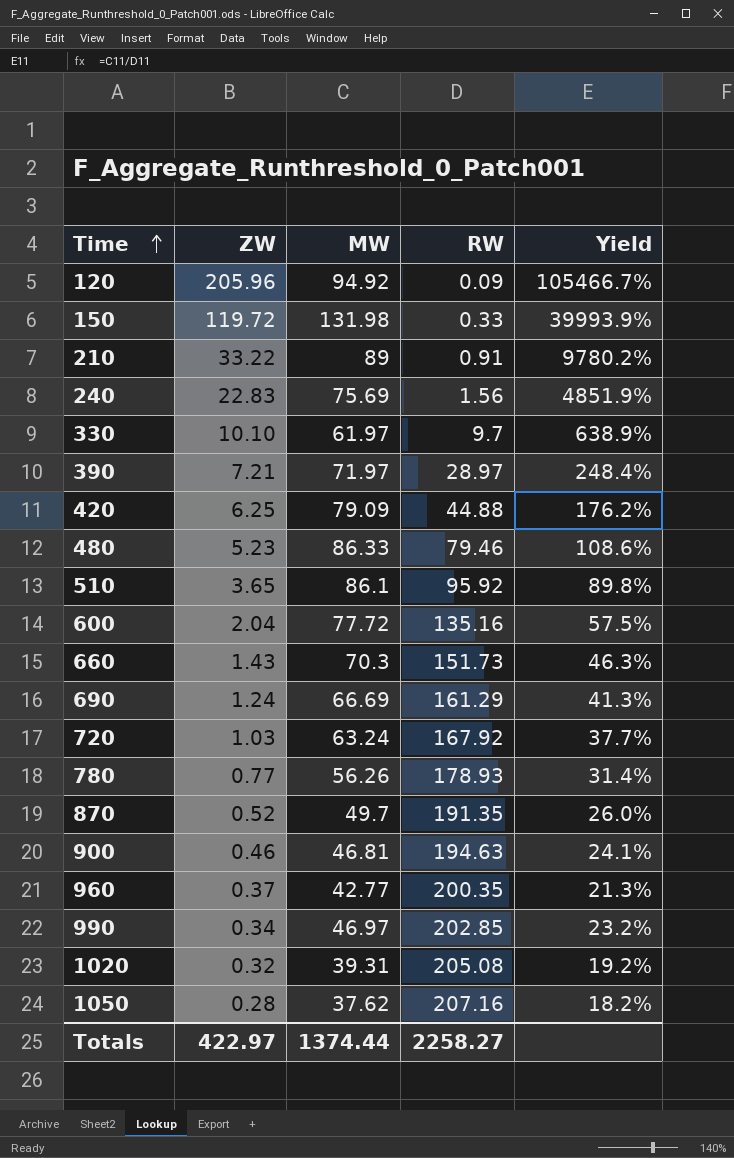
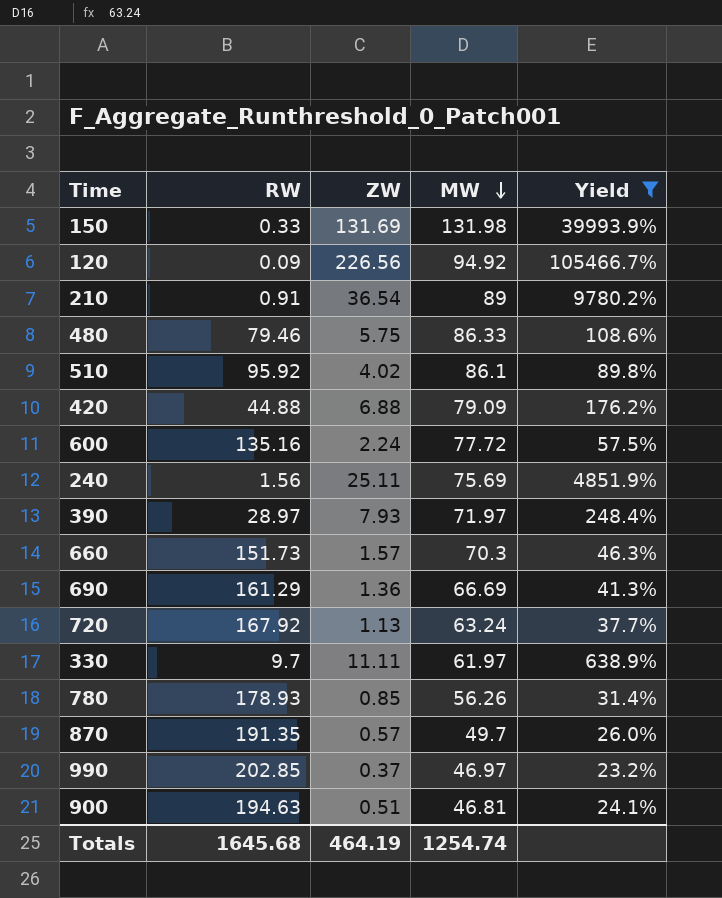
filter: none -> Yield >= 23.2%
row order: Time ascending -> MW descending
column RW | position: 4 -> 2
150 | ZW: 119.72 -> 131.69
120 | ZW: 205.96 -> 226.56
210 | ZW: 33.22 -> 36.54
480 | ZW: 5.23 -> 5.75
510 | ZW: 3.65 -> 4.02
420 | ZW: 6.25 -> 6.88
600 | ZW: 2.04 -> 2.24
240 | ZW: 22.83 -> 25.11
390 | ZW: 7.21 -> 7.93
660 | ZW: 1.43 -> 1.57
690 | ZW: 1.24 -> 1.36
720 | ZW: 1.03 -> 1.13
330 | ZW: 10.10 -> 11.11
780 | ZW: 0.77 -> 0.85
870 | ZW: 0.52 -> 0.57
990 | ZW: 0.34 -> 0.37
900 | ZW: 0.46 -> 0.51
Totals | RW: 2258.27 -> 1645.68
Totals | ZW: 422.97 -> 464.19
Totals | MW: 1374.44 -> 1254.74

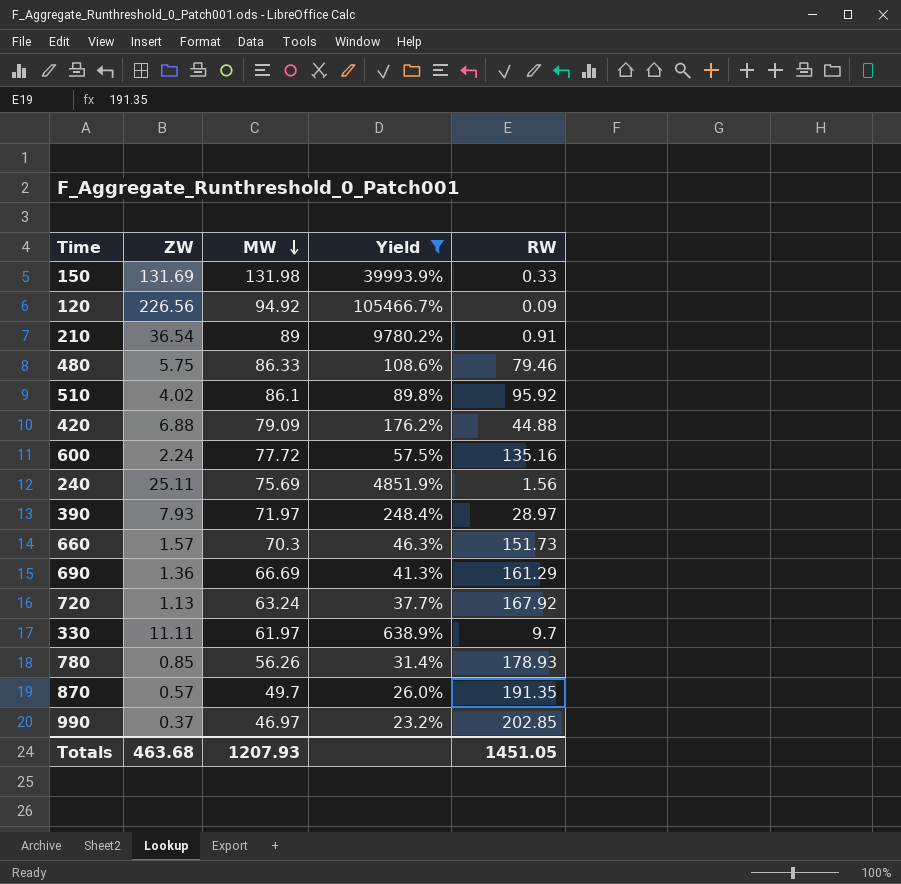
column RW | position: 2 -> 5
row 900: 194.63 | 0.51 | 46.81 | 24.1% -> none
Totals | ZW: 464.19 -> 463.68
Totals | MW: 1254.74 -> 1207.93
Totals | RW: 1645.68 -> 1451.05

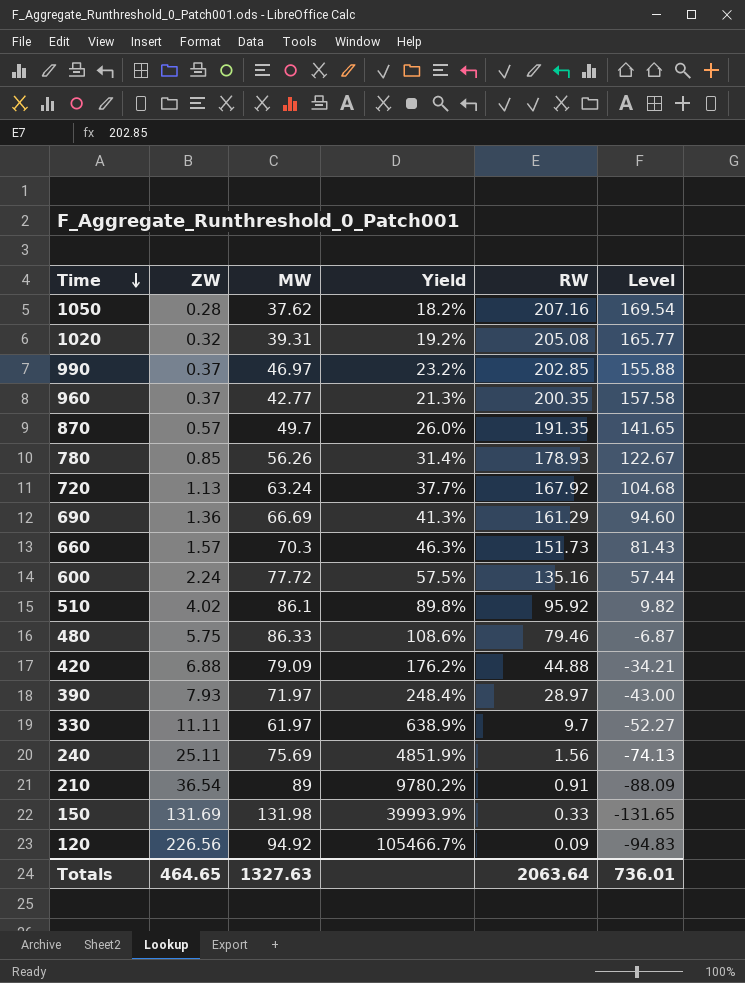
filter: Yield >= 23.2% -> none
row order: MW descending -> Time descending
column Level | formula: none -> [RW] - [MW]
Totals | ZW: 463.68 -> 464.65
Totals | MW: 1207.93 -> 1327.63
Totals | RW: 1451.05 -> 2063.64

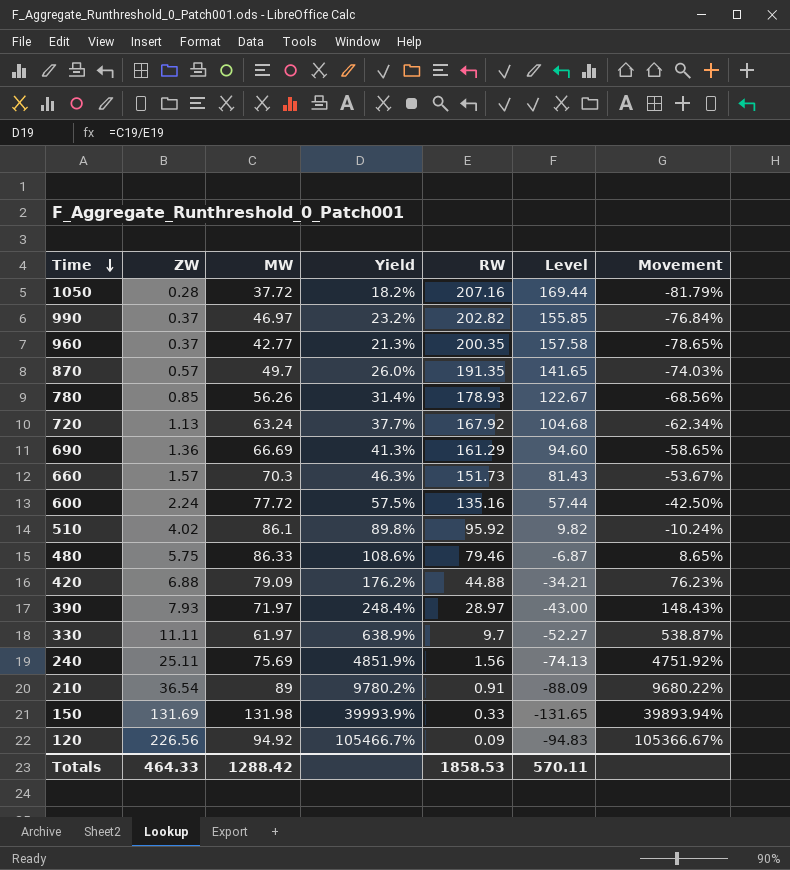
column Movement | formula: none -> ([MW] - [RW]) / [RW]
row 1020: 0.32 | 39.31 | 19.2% | 205.08 | 165.77 -> none
1050 | MW: 37.62 -> 37.72
1050 | Level: 169.54 -> 169.44
990 | RW: 202.85 -> 202.82
990 | Level: 155.88 -> 155.85
Totals | ZW: 464.65 -> 464.33
Totals | MW: 1327.63 -> 1288.42
Totals | RW: 2063.64 -> 1858.53
Totals | Level: 736.01 -> 570.11

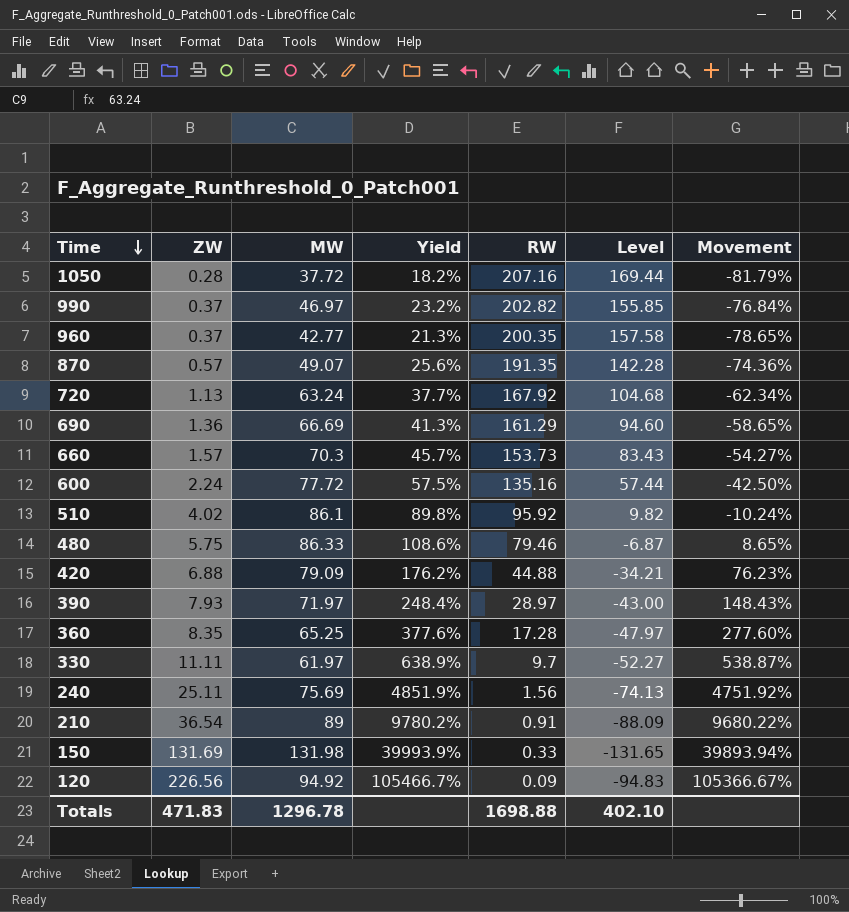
row 780: 0.85 | 56.26 | 31.4% | 178.93 | 122.67 | -68.56% -> none
870 | MW: 49.7 -> 49.07
870 | Yield: 26.0% -> 25.6%
870 | Level: 141.65 -> 142.28
870 | Movement: -74.03% -> -74.36%
660 | Yield: 46.3% -> 45.7%
660 | RW: 151.73 -> 153.73
660 | Level: 81.43 -> 83.43
660 | Movement: -53.67% -> -54.27%
row 360: none -> 8.35 | 65.25 | 377.6% | 17.28 | -47.97 | 277.60%
Totals | ZW: 464.33 -> 471.83
Totals | MW: 1288.42 -> 1296.78
Totals | RW: 1858.53 -> 1698.88
Totals | Level: 570.11 -> 402.10

